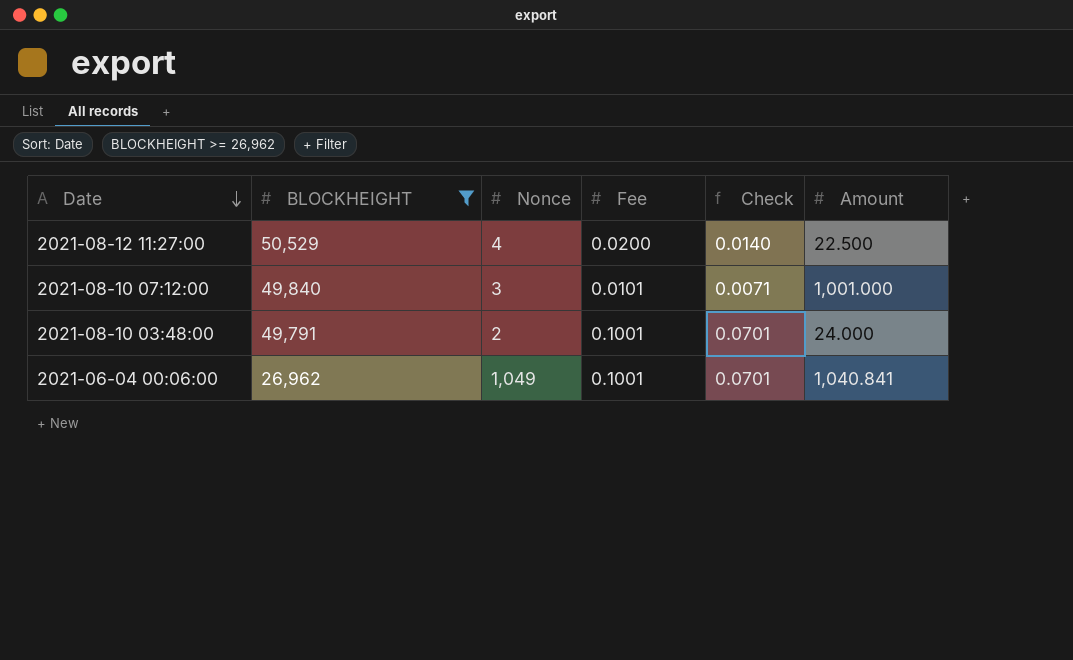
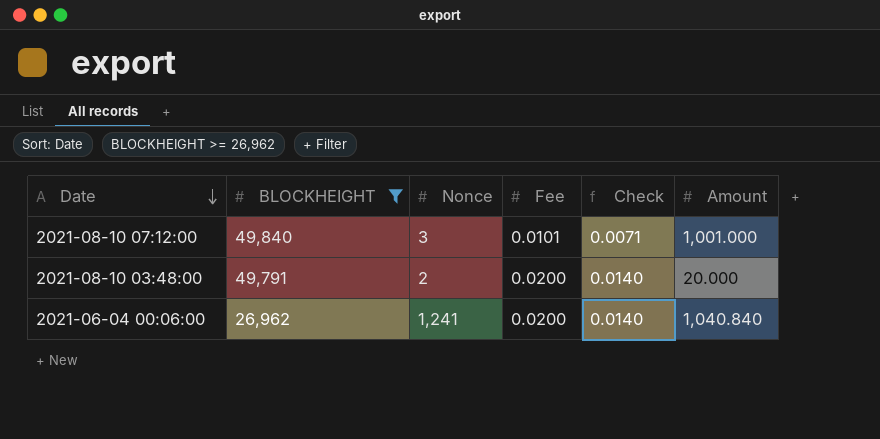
row 2021-08-12 11:27:00: 50,529 | 4 | 0.0200 | 0.0140 | 22.500 -> none
2021-08-10 03:48:00 | Fee: 0.1001 -> 0.0200
2021-08-10 03:48:00 | Check: 0.0701 -> 0.0140
2021-08-10 03:48:00 | Amount: 24.000 -> 20.000
2021-06-04 00:06:00 | Nonce: 1,049 -> 1,241
2021-06-04 00:06:00 | Fee: 0.1001 -> 0.0200
2021-06-04 00:06:00 | Check: 0.0701 -> 0.0140
2021-06-04 00:06:00 | Amount: 1,040.841 -> 1,040.840

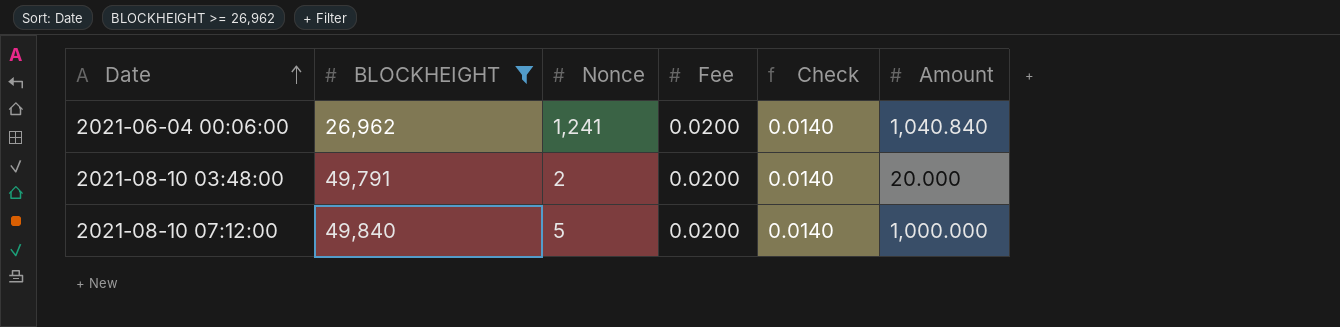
row order: Date descending -> Date ascending
2021-08-10 07:12:00 | Nonce: 3 -> 5
2021-08-10 07:12:00 | Fee: 0.0101 -> 0.0200
2021-08-10 07:12:00 | Check: 0.0071 -> 0.0140
2021-08-10 07:12:00 | Amount: 1,001.000 -> 1,000.000

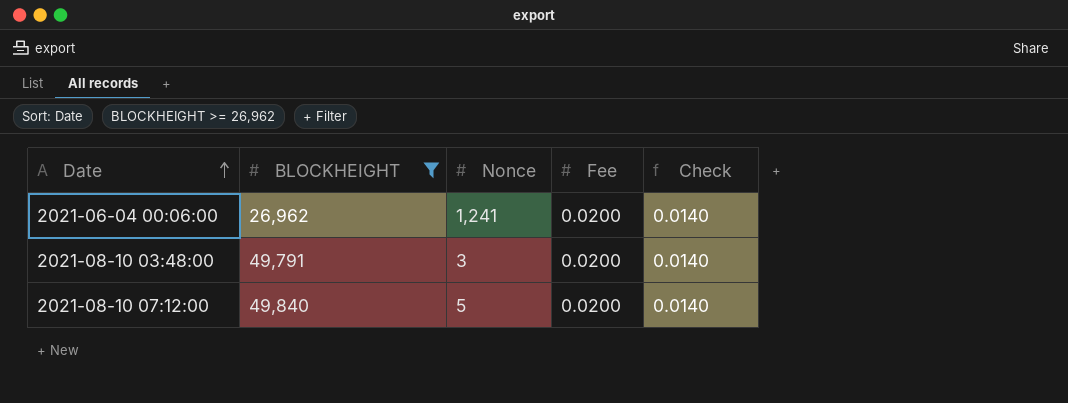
column Amount | position: 6 -> none
2021-08-10 03:48:00 | Nonce: 2 -> 3

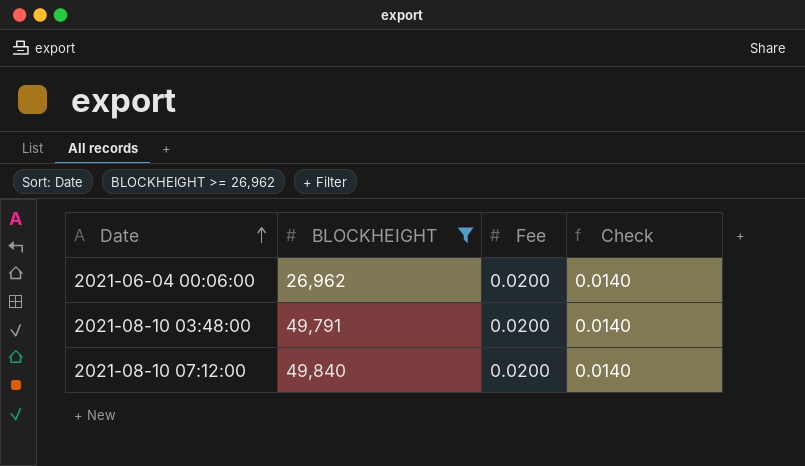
column Nonce | position: 3 -> none

